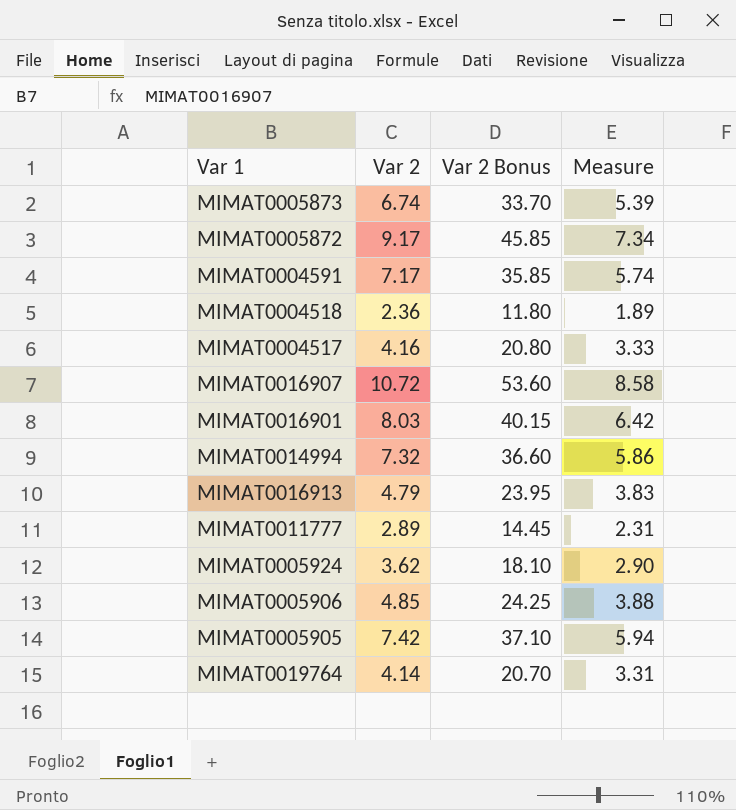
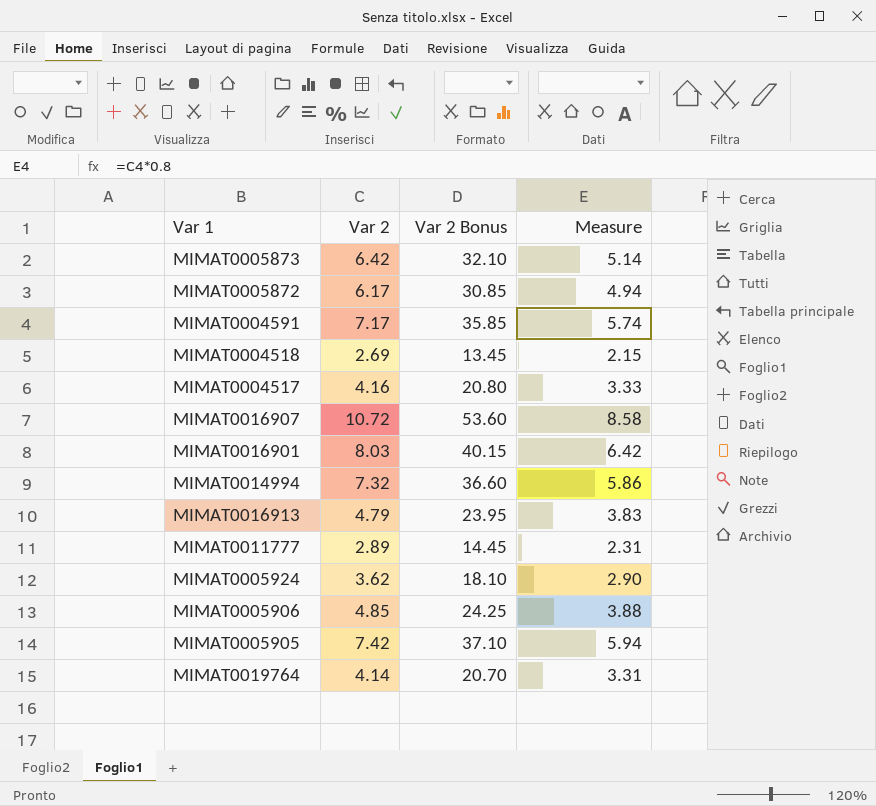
MIMAT0005873 | Var 2: 6.74 -> 6.42
MIMAT0005873 | Var 2 Bonus: 33.70 -> 32.10
MIMAT0005873 | Measure: 5.39 -> 5.14
MIMAT0005872 | Var 2: 9.17 -> 6.17
MIMAT0005872 | Var 2 Bonus: 45.85 -> 30.85
MIMAT0005872 | Measure: 7.34 -> 4.94
MIMAT0004518 | Var 2: 2.36 -> 2.69
MIMAT0004518 | Var 2 Bonus: 11.80 -> 13.45
MIMAT0004518 | Measure: 1.89 -> 2.15

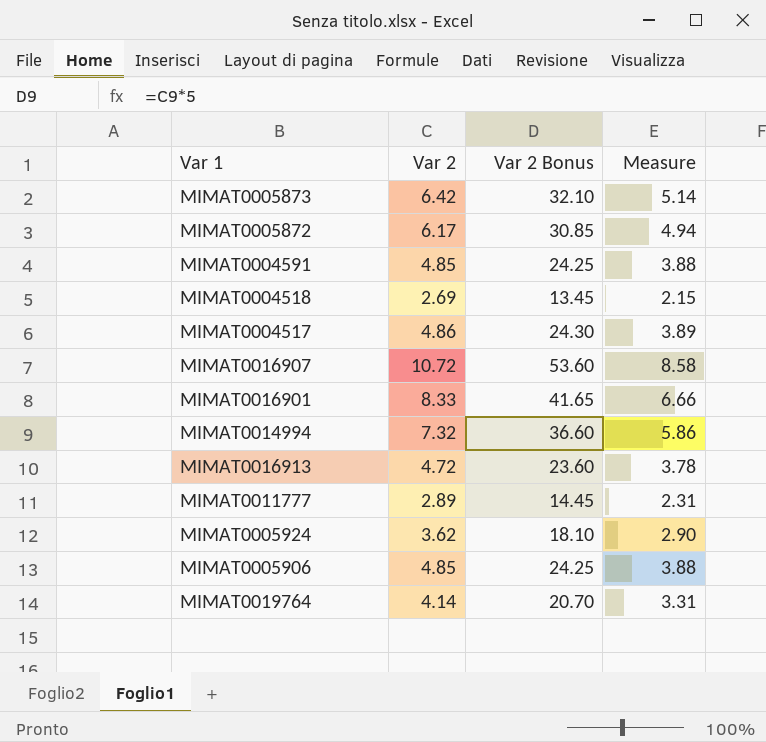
row MIMAT0005905: 7.42 | 37.10 | 5.94 -> none
MIMAT0004591 | Var 2: 7.17 -> 4.85
MIMAT0004591 | Var 2 Bonus: 35.85 -> 24.25
MIMAT0004591 | Measure: 5.74 -> 3.88
MIMAT0004517 | Var 2: 4.16 -> 4.86
MIMAT0004517 | Var 2 Bonus: 20.80 -> 24.30
MIMAT0004517 | Measure: 3.33 -> 3.89
MIMAT0016901 | Var 2: 8.03 -> 8.33
MIMAT0016901 | Var 2 Bonus: 40.15 -> 41.65
MIMAT0016901 | Measure: 6.42 -> 6.66
MIMAT0016913 | Var 2: 4.79 -> 4.72
MIMAT0016913 | Var 2 Bonus: 23.95 -> 23.60
MIMAT0016913 | Measure: 3.83 -> 3.78

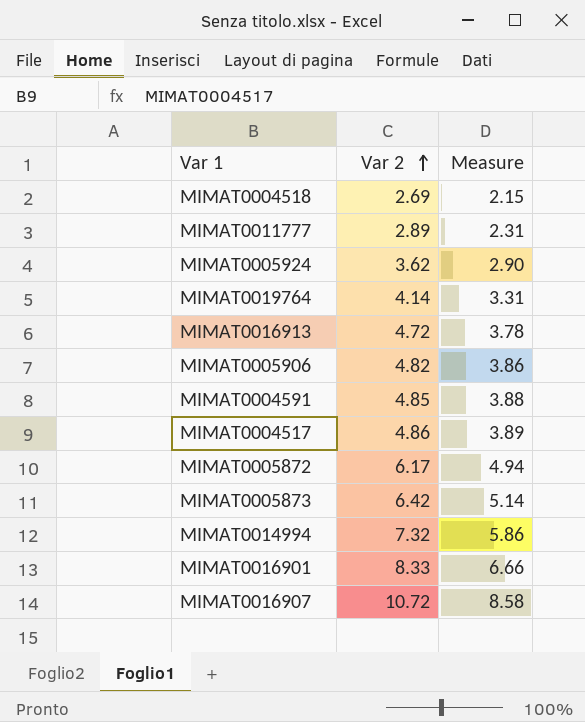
row order: none -> Var 2 ascending
column Var 2 Bonus | formula: [Var 2] * 5 -> none
MIMAT0005906 | Var 2: 4.85 -> 4.82
MIMAT0005906 | Measure: 3.88 -> 3.86

